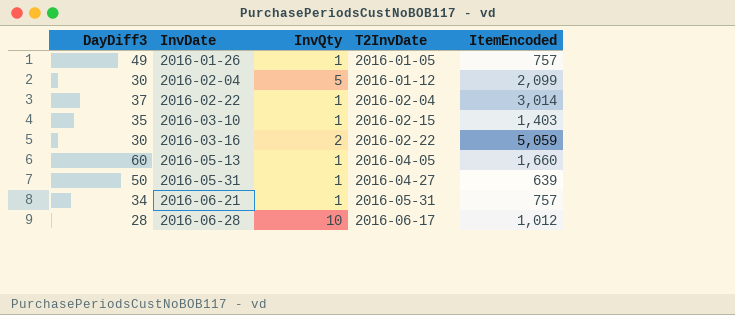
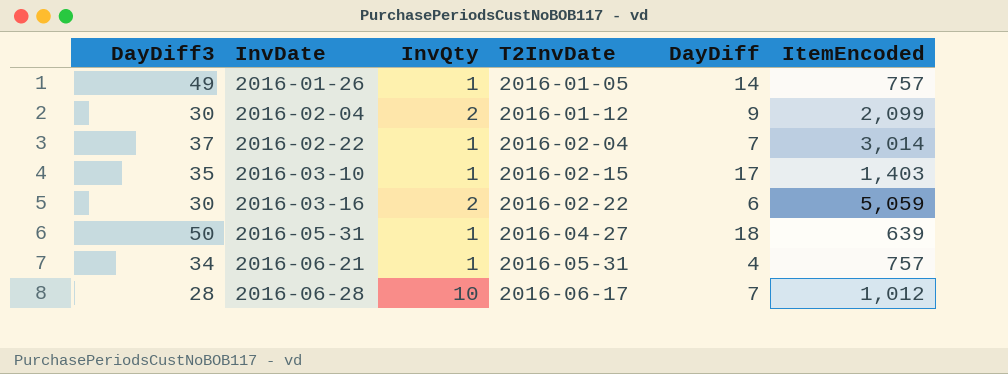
column DayDiff | position: none -> 5
row 2016-05-13: 60 | 1 | 2016-04-05 | 1,660 -> none
2016-02-04 | InvQty: 5 -> 2

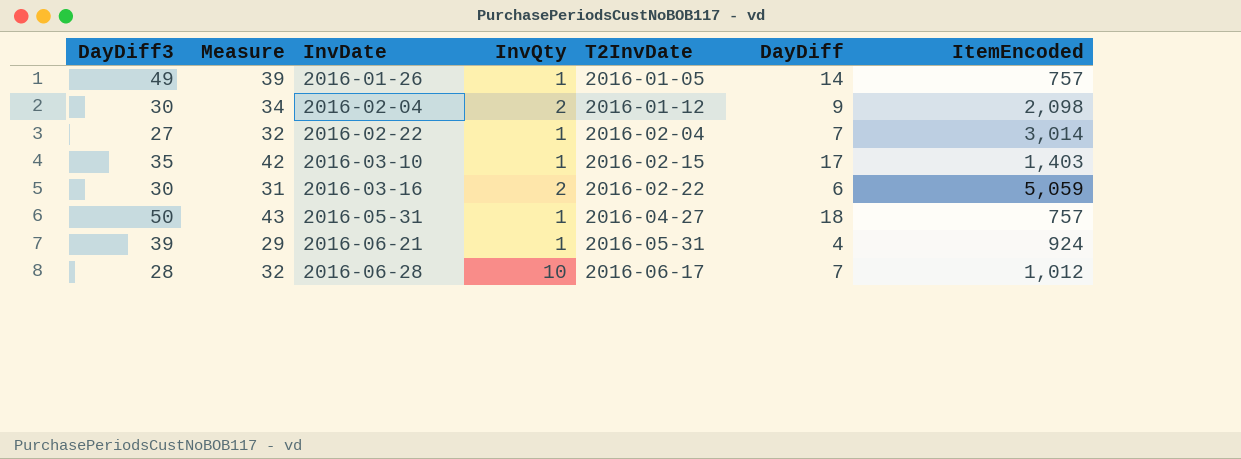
column Measure | formula: none -> [DayDiff] + 25
2016-02-04 | ItemEncoded: 2,099 -> 2,098
2016-02-22 | DayDiff3: 37 -> 27
2016-05-31 | ItemEncoded: 639 -> 757
2016-06-21 | DayDiff3: 34 -> 39
2016-06-21 | ItemEncoded: 757 -> 924

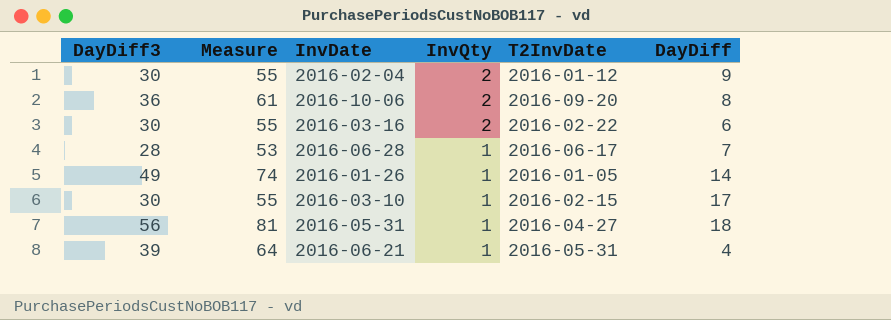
row order: InvDate ascending -> InvQty descending
column ItemEncoded | position: 7 -> none
column Measure | formula: [DayDiff] + 25 -> [DayDiff3] + 25
row 2016-02-22: 27 | 32 | 1 | 2016-02-04 | 7 | 3,014 -> none
row 2016-10-06: none -> 36 | 61 | 2 | 2016-09-20 | 8
2016-06-28 | InvQty: 10 -> 1
2016-03-10 | DayDiff3: 35 -> 30
2016-05-31 | DayDiff3: 50 -> 56

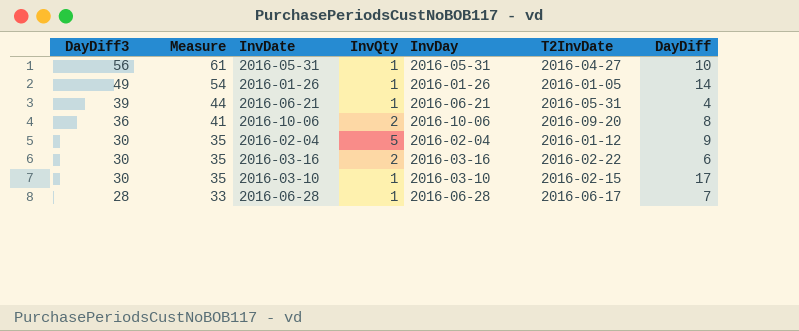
row order: InvQty descending -> DayDiff3 descending
column Measure | formula: [DayDiff3] + 25 -> [DayDiff3] + 5
column InvDay | position: none -> 5
2016-05-31 | DayDiff: 18 -> 10
2016-02-04 | InvQty: 2 -> 5

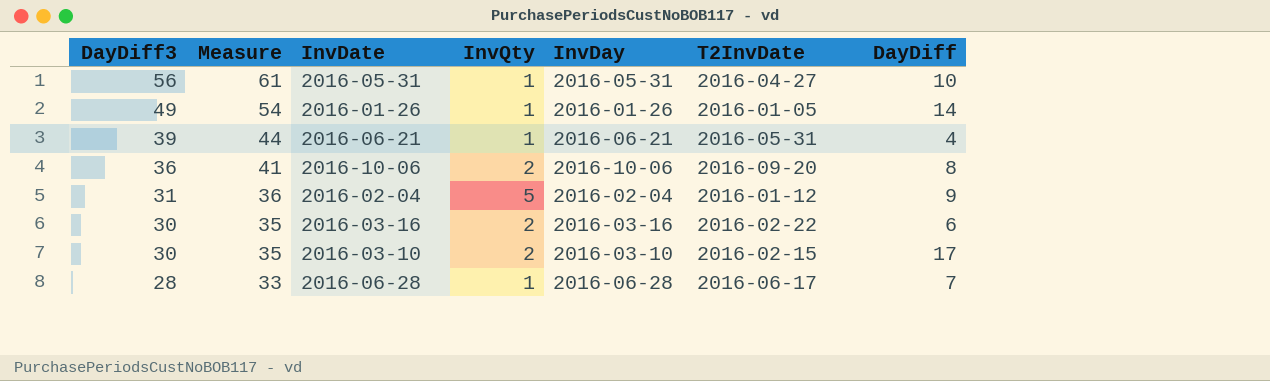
2016-02-04 | DayDiff3: 30 -> 31
2016-02-04 | Measure: 35 -> 36
2016-03-10 | InvQty: 1 -> 2

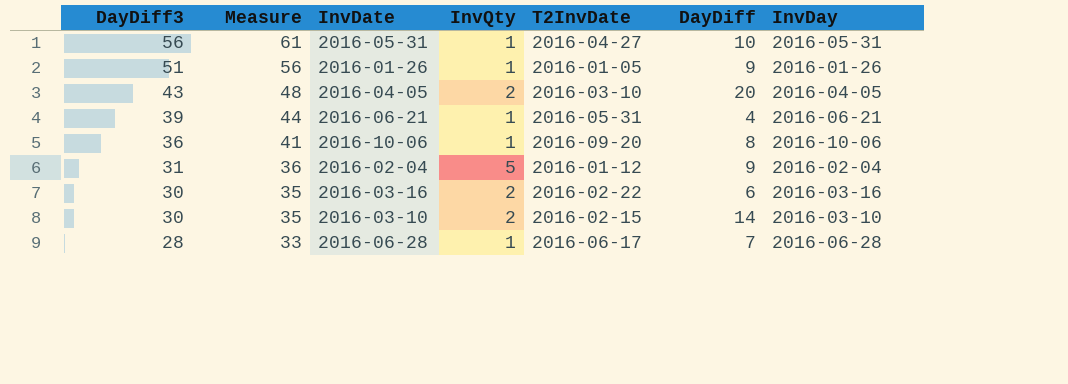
column InvDay | position: 5 -> 7
2016-01-26 | DayDiff3: 49 -> 51
2016-01-26 | Measure: 54 -> 56
2016-01-26 | DayDiff: 14 -> 9
row 2016-04-05: none -> 43 | 48 | 2 | 2016-03-10 | 20 | 2016-04-05
2016-10-06 | InvQty: 2 -> 1
2016-03-10 | DayDiff: 17 -> 14

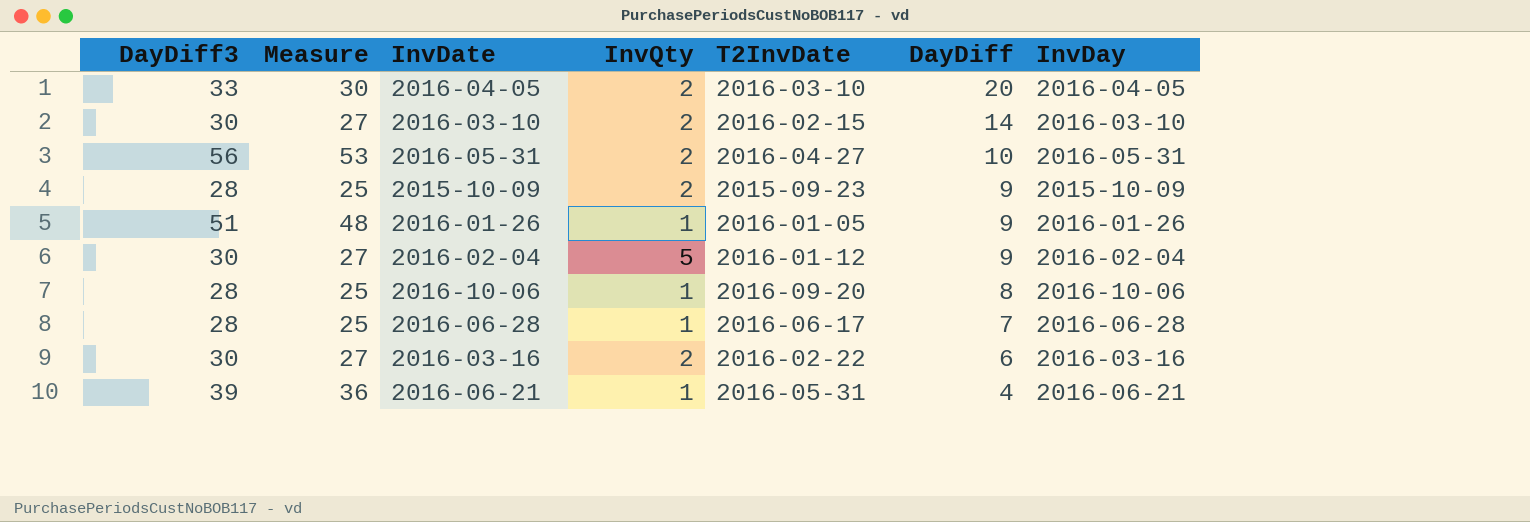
row order: DayDiff3 descending -> DayDiff descending
column Measure | formula: [DayDiff3] + 5 -> [DayDiff3] - 3
2016-04-05 | DayDiff3: 43 -> 33
2016-05-31 | InvQty: 1 -> 2
row 2015-10-09: none -> 28 | 25 | 2 | 2015-09-23 | 9 | 2015-10-09
2016-02-04 | DayDiff3: 31 -> 30
2016-10-06 | DayDiff3: 36 -> 28

